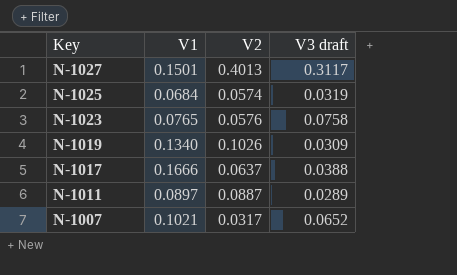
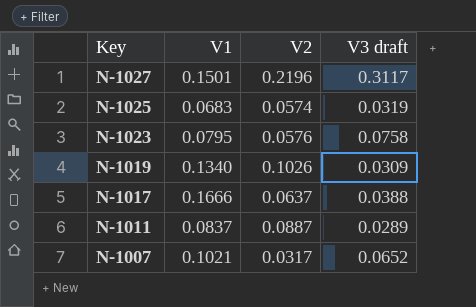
N-1027 | V2: 0.4013 -> 0.2196
N-1025 | V1: 0.0684 -> 0.0683
N-1023 | V1: 0.0765 -> 0.0795
N-1011 | V1: 0.0897 -> 0.0837

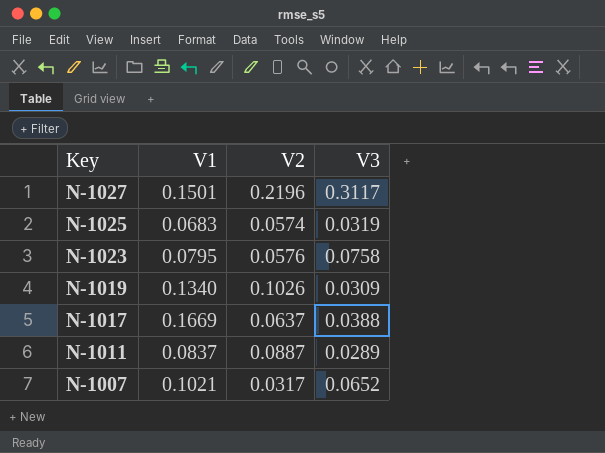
column name: V3 draft -> V3
N-1017 | V1: 0.1666 -> 0.1669

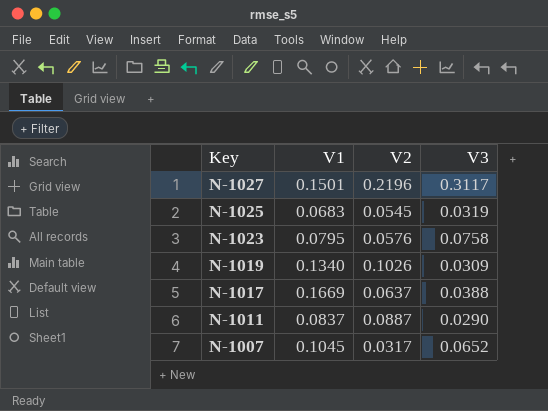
N-1025 | V2: 0.0574 -> 0.0545
N-1011 | V3: 0.0289 -> 0.0290
N-1007 | V1: 0.1021 -> 0.1045

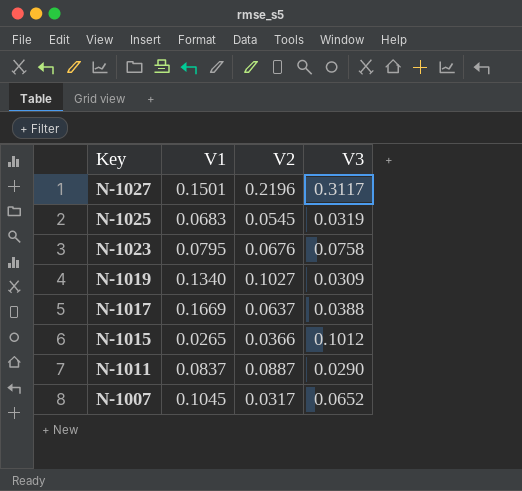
N-1023 | V2: 0.0576 -> 0.0676
N-1019 | V2: 0.1026 -> 0.1027
row N-1015: none -> 0.0265 | 0.0366 | 0.1012

